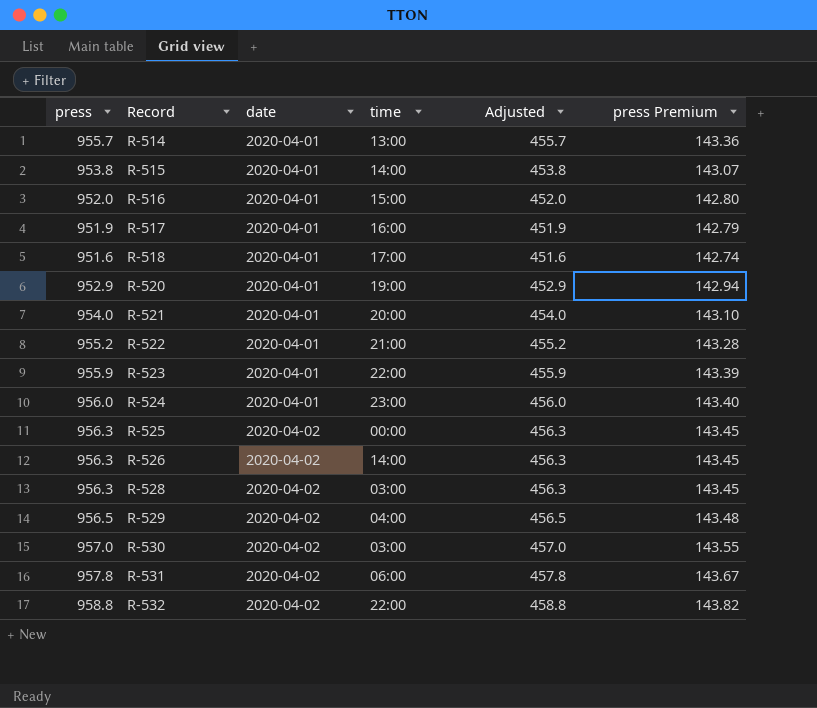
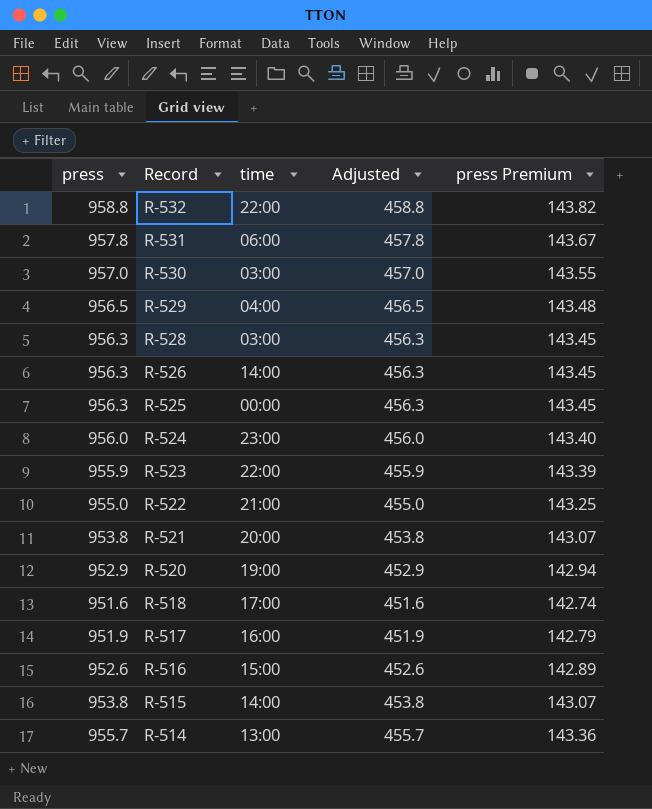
row order: Record ascending -> Record descending
column date | position: 3 -> none
R-522 | press: 955.2 -> 955.0
R-522 | Adjusted: 455.2 -> 455.0
R-522 | press Premium: 143.28 -> 143.25
R-521 | press: 954.0 -> 953.8
R-521 | Adjusted: 454.0 -> 453.8
R-521 | press Premium: 143.10 -> 143.07
R-516 | press: 952.0 -> 952.6
R-516 | Adjusted: 452.0 -> 452.6
R-516 | press Premium: 142.80 -> 142.89

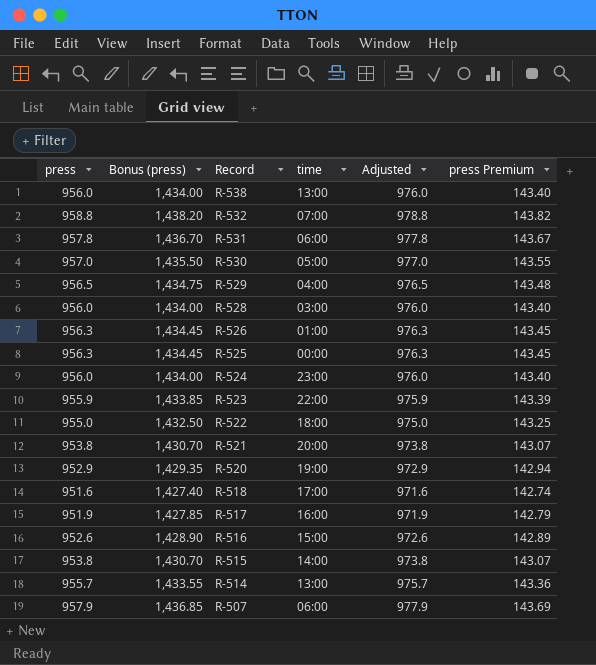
column Bonus (press) | formula: none -> [press] * 1.5
column Adjusted | formula: [press] - 500 -> [press] + 20
row R-538: none -> 956.0 | 1,434.00 | 13:00 | 976.0 | 143.40
R-532 | time: 22:00 -> 07:00
R-530 | time: 03:00 -> 05:00
R-528 | press: 956.3 -> 956.0
R-528 | press Premium: 143.45 -> 143.40
R-526 | time: 14:00 -> 01:00
R-522 | time: 21:00 -> 18:00
row R-507: none -> 957.9 | 1,436.85 | 06:00 | 977.9 | 143.69

